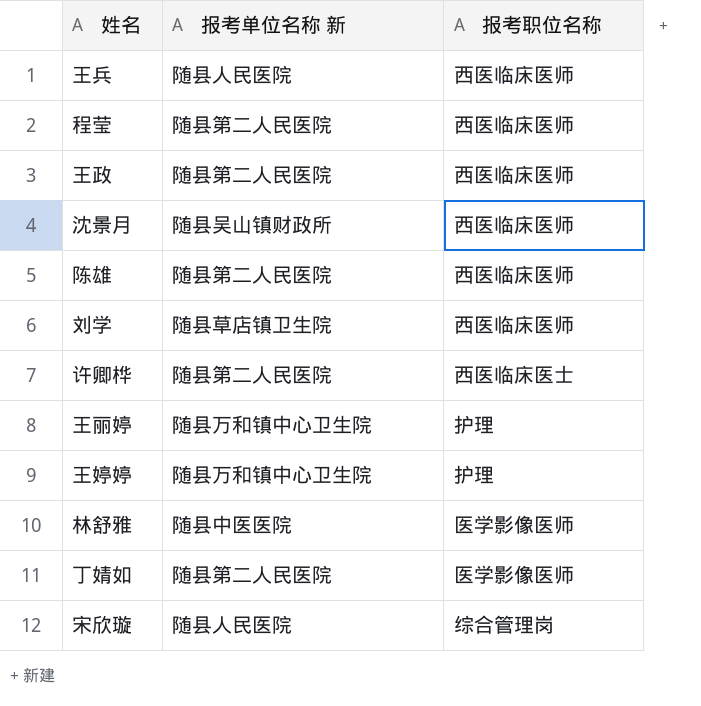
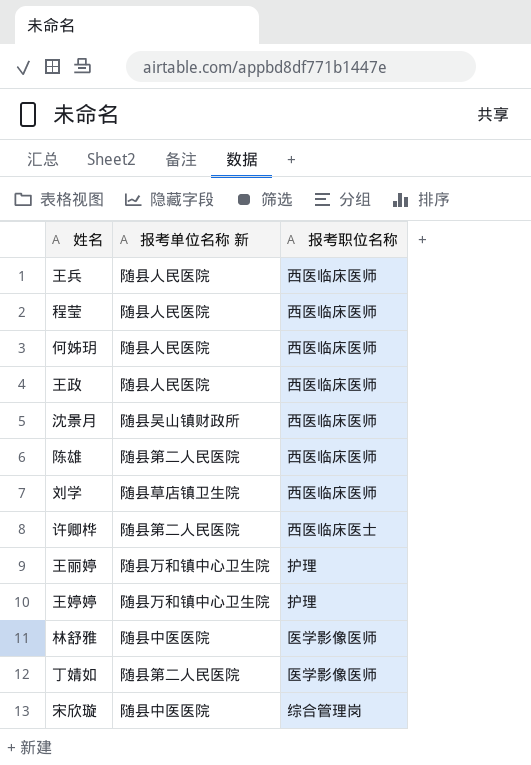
程莹 | 报考单位名称 新: 随县第二人民医院 -> 随县人民医院
row 何姊玥: none -> 随县人民医院 | 西医临床医师
王政 | 报考单位名称 新: 随县第二人民医院 -> 随县人民医院
宋欣璇 | 报考单位名称 新: 随县人民医院 -> 随县中医医院

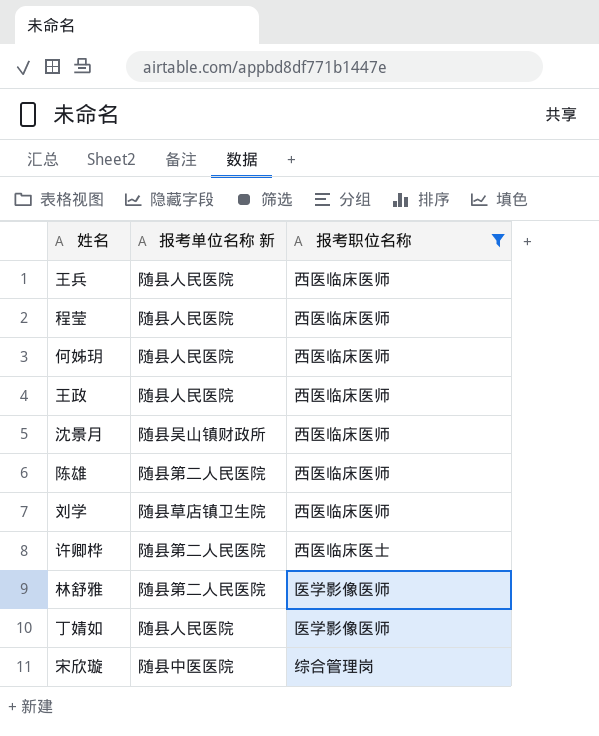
filter: none -> 报考职位名称 != 护理
林舒雅 | 报考单位名称 新: 随县中医医院 -> 随县第二人民医院
丁婧如 | 报考单位名称 新: 随县第二人民医院 -> 随县人民医院

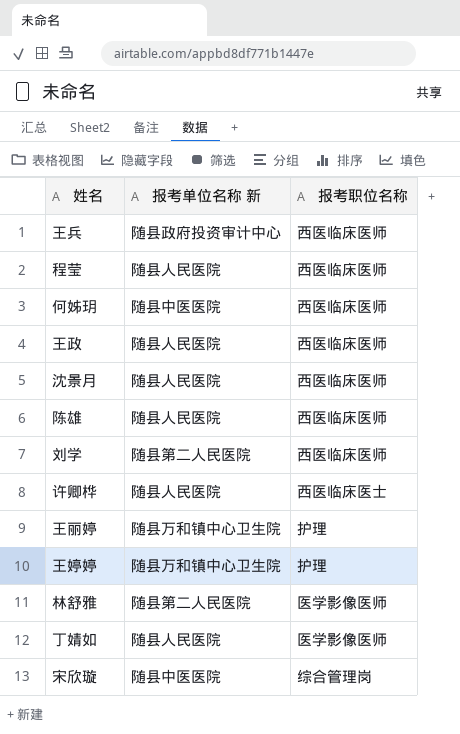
filter: 报考职位名称 != 护理 -> none
王兵 | 报考单位名称 新: 随县人民医院 -> 随县政府投资审计中心
何姊玥 | 报考单位名称 新: 随县人民医院 -> 随县中医医院
沈景月 | 报考单位名称 新: 随县吴山镇财政所 -> 随县人民医院
陈雄 | 报考单位名称 新: 随县第二人民医院 -> 随县人民医院
刘学 | 报考单位名称 新: 随县草店镇卫生院 -> 随县第二人民医院
许卿桦 | 报考单位名称 新: 随县第二人民医院 -> 随县人民医院

